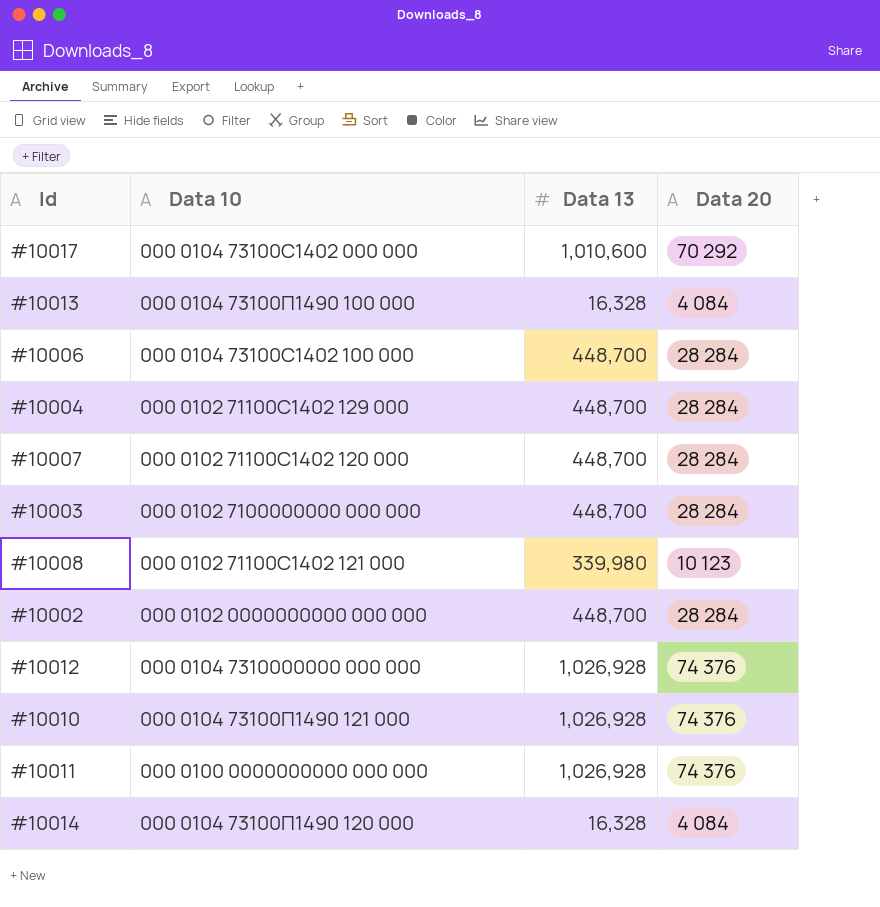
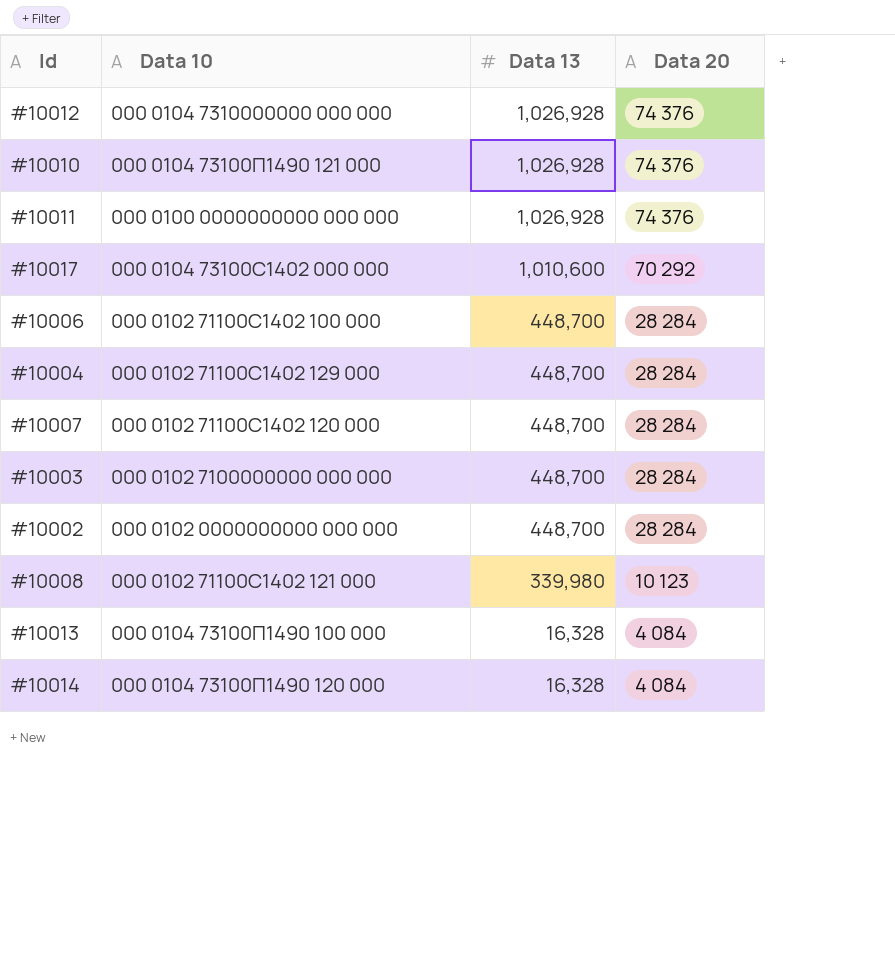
row order: none -> Data 13 descending
#10006 | Data 10: 000 0104 73100С1402 100 000 -> 000 0102 71100С1402 100 000

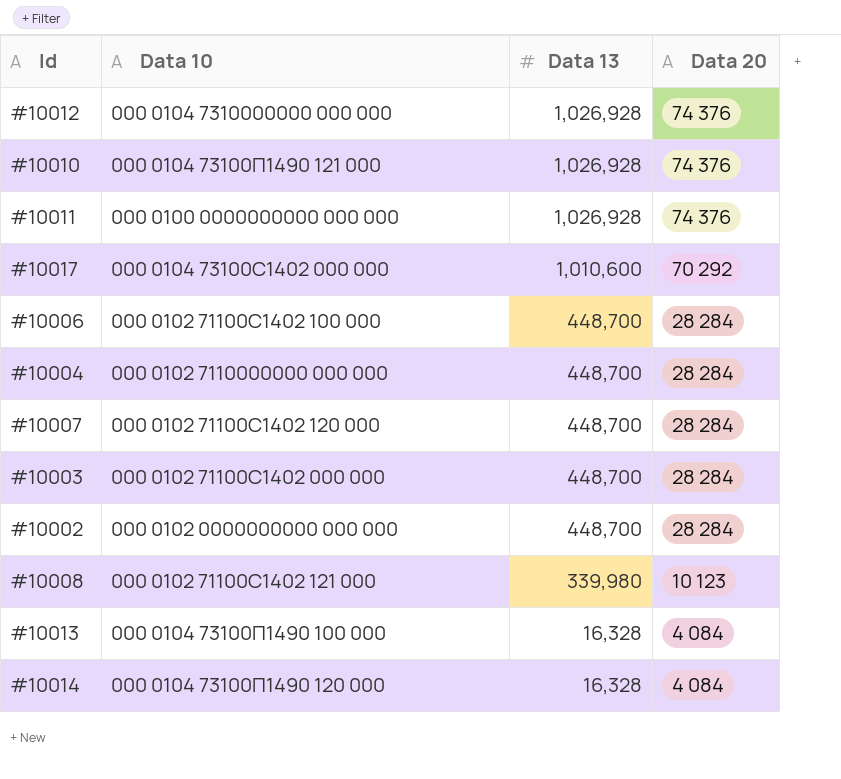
#10004 | Data 10: 000 0102 71100С1402 129 000 -> 000 0102 7110000000 000 000
#10003 | Data 10: 000 0102 7100000000 000 000 -> 000 0102 71100С1402 000 000

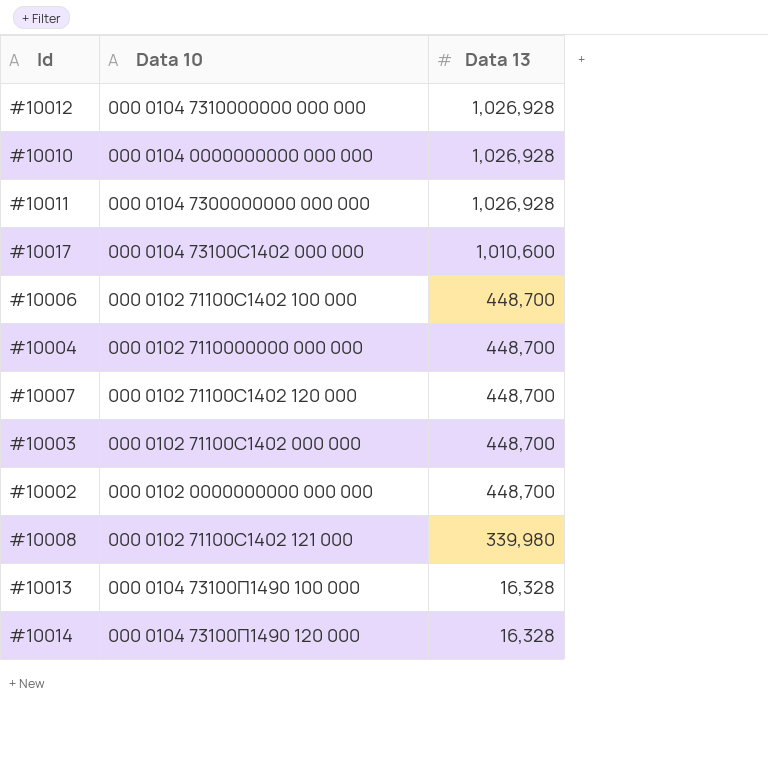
column Data 20 | position: 4 -> none
#10010 | Data 10: 000 0104 73100П1490 121 000 -> 000 0104 0000000000 000 000
#10011 | Data 10: 000 0100 0000000000 000 000 -> 000 0104 7300000000 000 000

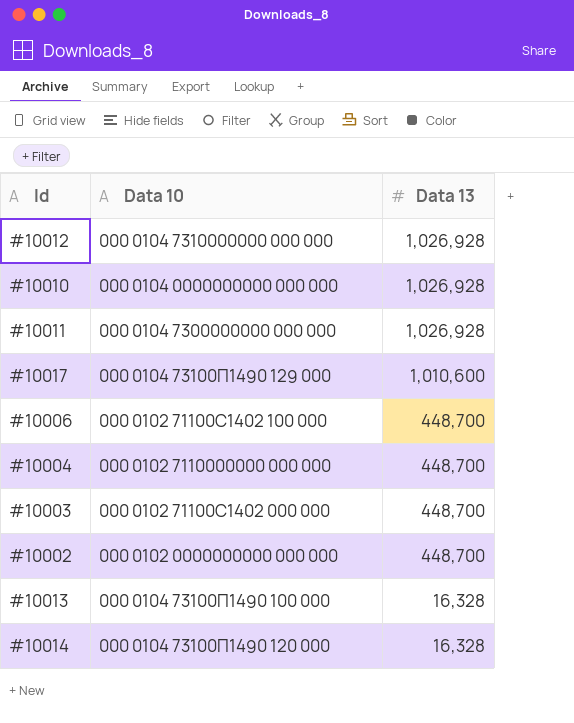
row #10007: 000 0102 71100С1402 120 000 | 448,700 -> none
row #10008: 000 0102 71100С1402 121 000 | 339,980 -> none
#10017 | Data 10: 000 0104 73100С1402 000 000 -> 000 0104 73100П1490 129 000

